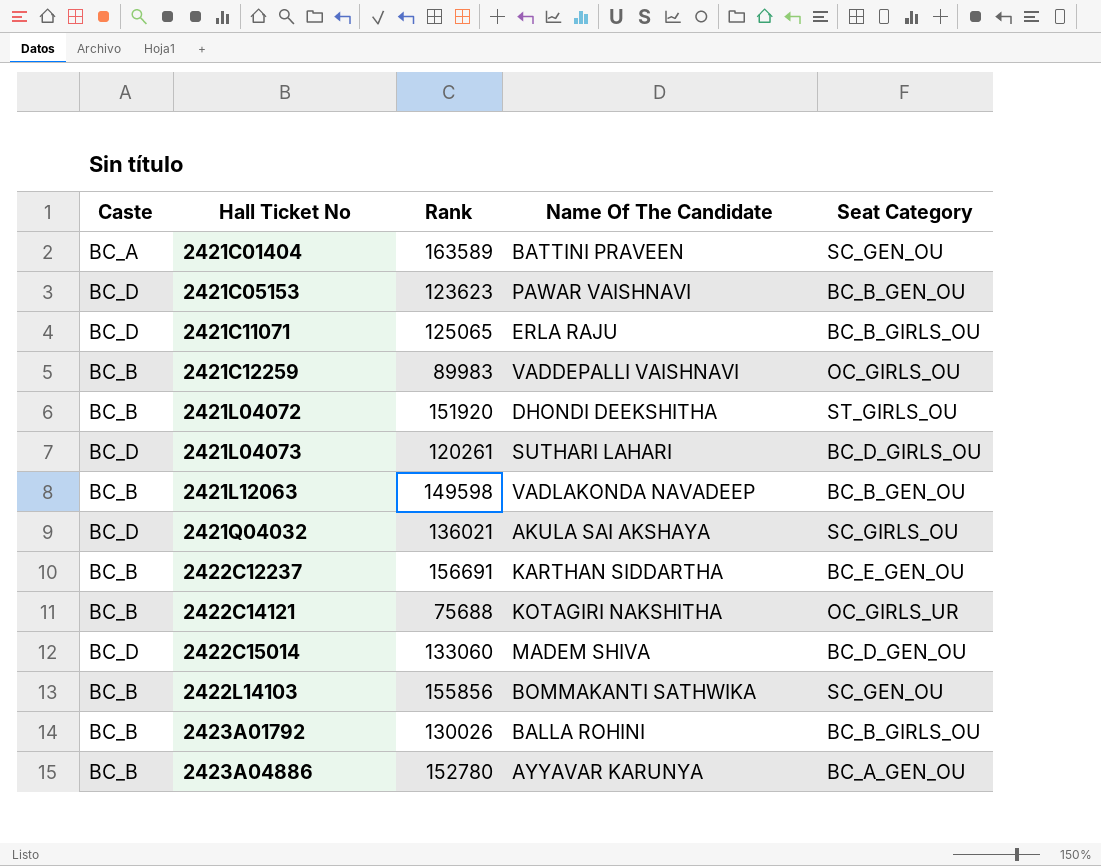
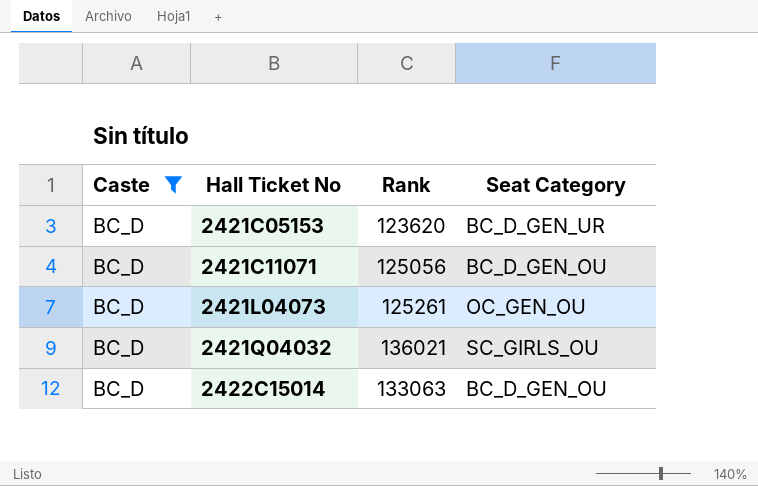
filter: none -> Caste = BC_D
column Name Of The Candidate | position: 4 -> none
2421C05153 | Rank: 123623 -> 123620
2421C05153 | Seat Category: BC_B_GEN_OU -> BC_D_GEN_UR
2421C11071 | Rank: 125065 -> 125056
2421C11071 | Seat Category: BC_B_GIRLS_OU -> BC_D_GEN_OU
2421L04073 | Rank: 120261 -> 125261
2421L04073 | Seat Category: BC_D_GIRLS_OU -> OC_GEN_OU
2422C15014 | Rank: 133060 -> 133063

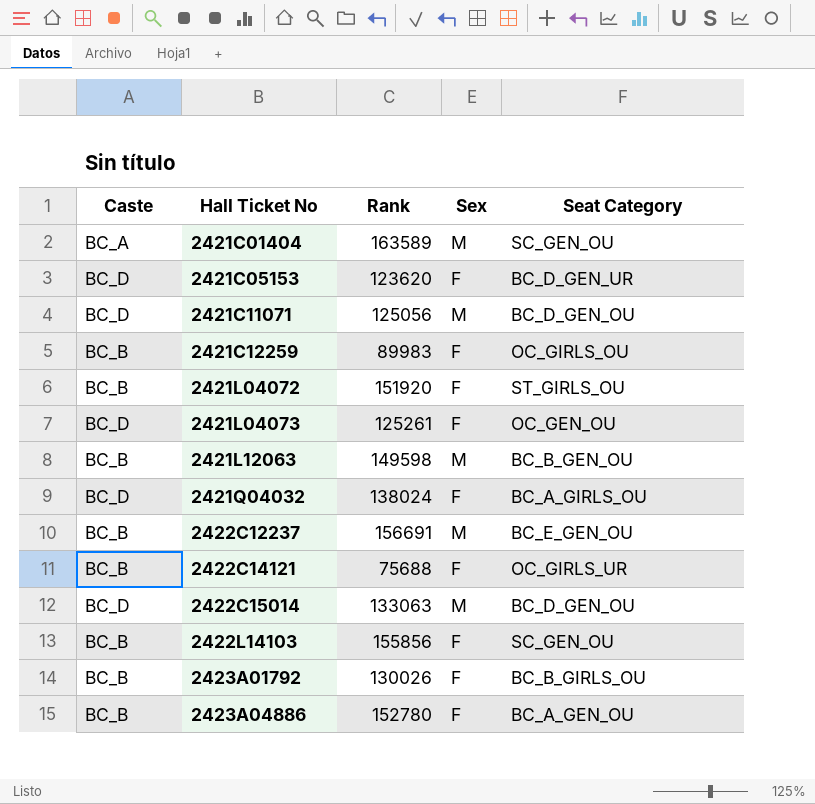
filter: Caste = BC_D -> none
column Sex | position: none -> 4
2421Q04032 | Rank: 136021 -> 138024
2421Q04032 | Seat Category: SC_GIRLS_OU -> BC_A_GIRLS_OU

